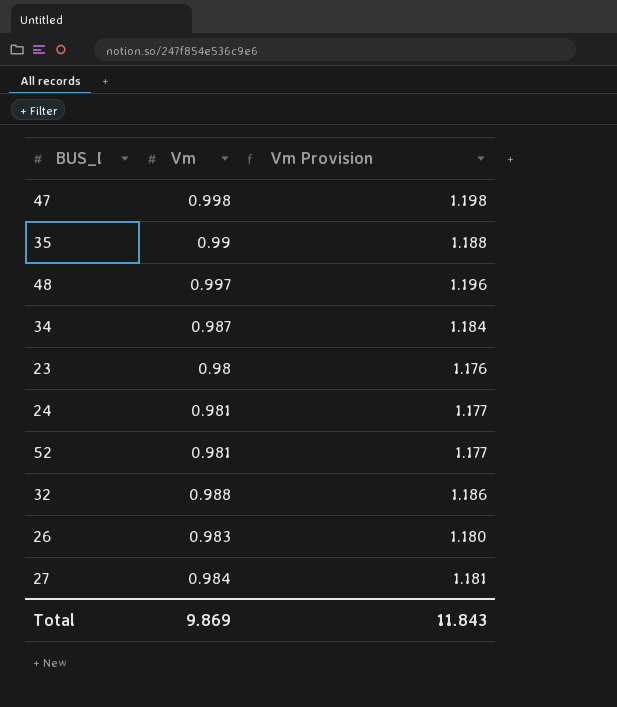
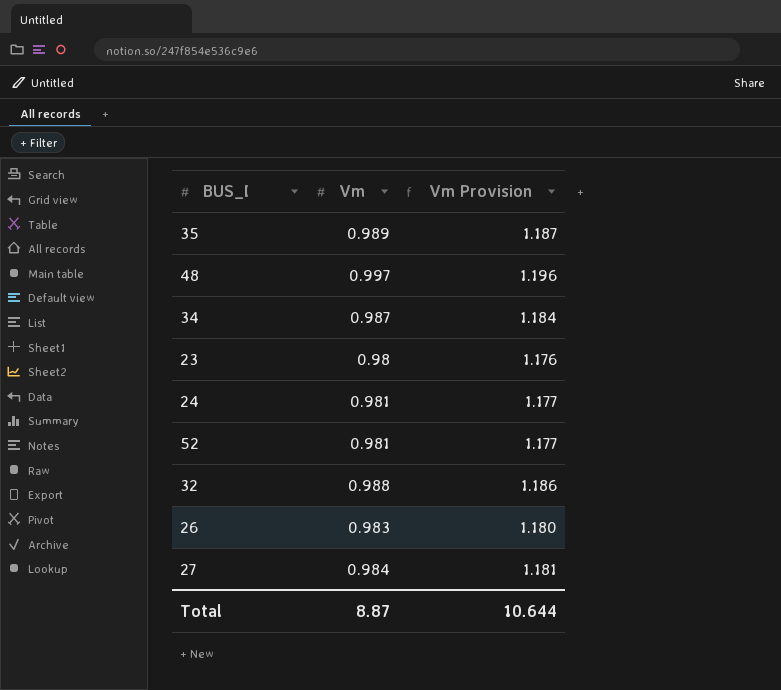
row 47: 0.998 | 1.198 -> none
35 | Vm: 0.99 -> 0.989
35 | Vm Provision: 1.188 -> 1.187
Total | Vm: 9.869 -> 8.87
Total | Vm Provision: 11.843 -> 10.644

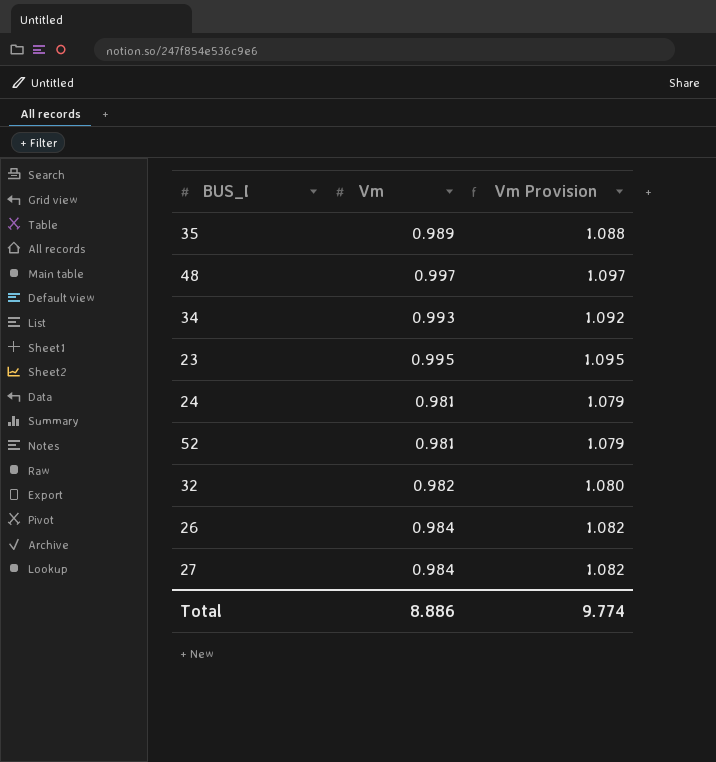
column Vm Provision | formula: [Vm] * 1.2 -> [Vm] * 1.1
34 | Vm: 0.987 -> 0.993
23 | Vm: 0.98 -> 0.995
32 | Vm: 0.988 -> 0.982
26 | Vm: 0.983 -> 0.984
Total | Vm: 8.87 -> 8.886
Total | Vm Provision: 10.644 -> 9.774

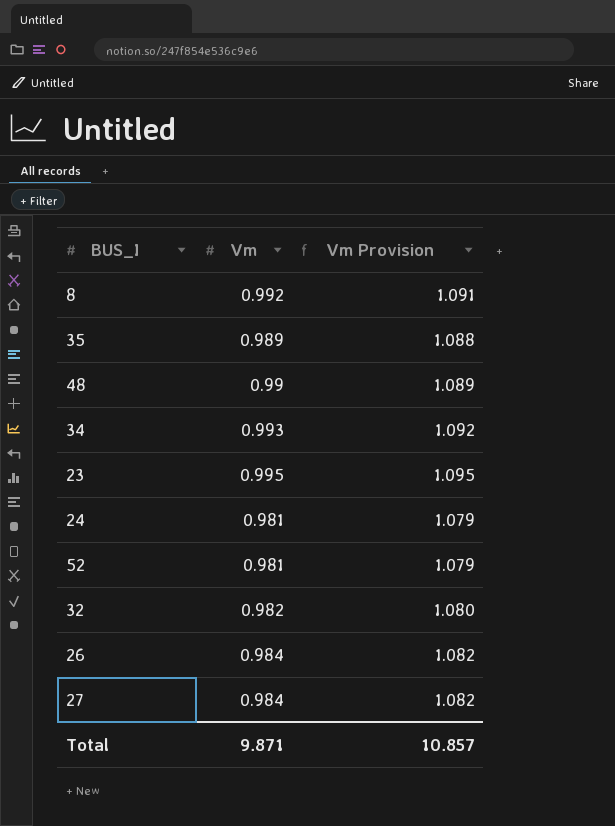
row 8: none -> 0.992 | 1.091
48 | Vm: 0.997 -> 0.99
48 | Vm Provision: 1.097 -> 1.089
Total | Vm: 8.886 -> 9.871
Total | Vm Provision: 9.774 -> 10.857

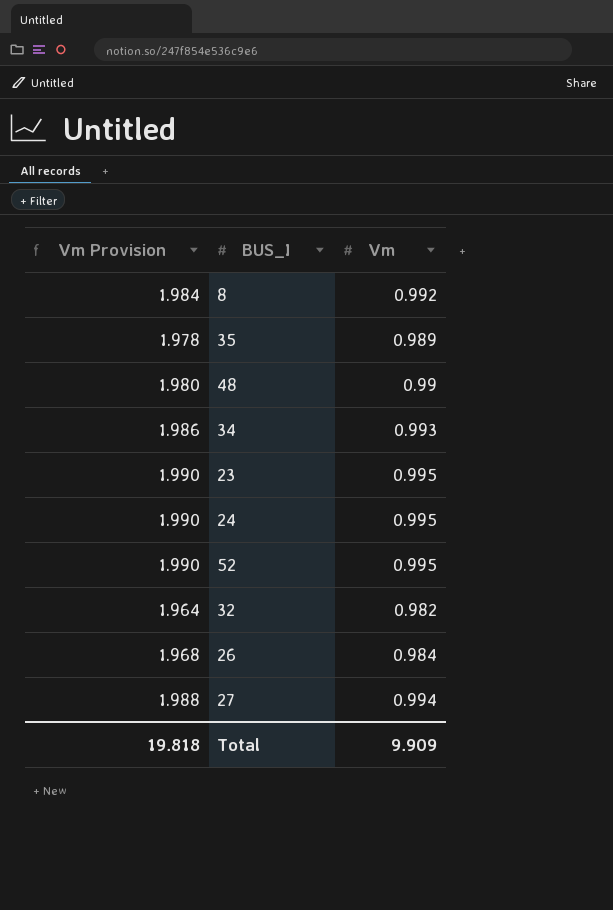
column Vm Provision | formula: [Vm] * 1.1 -> [Vm] * 2
column Vm Provision | position: 3 -> 1
24 | Vm: 0.981 -> 0.995
52 | Vm: 0.981 -> 0.995
27 | Vm: 0.984 -> 0.994
Total | Vm Provision: 10.857 -> 19.818
Total | Vm: 9.871 -> 9.909

